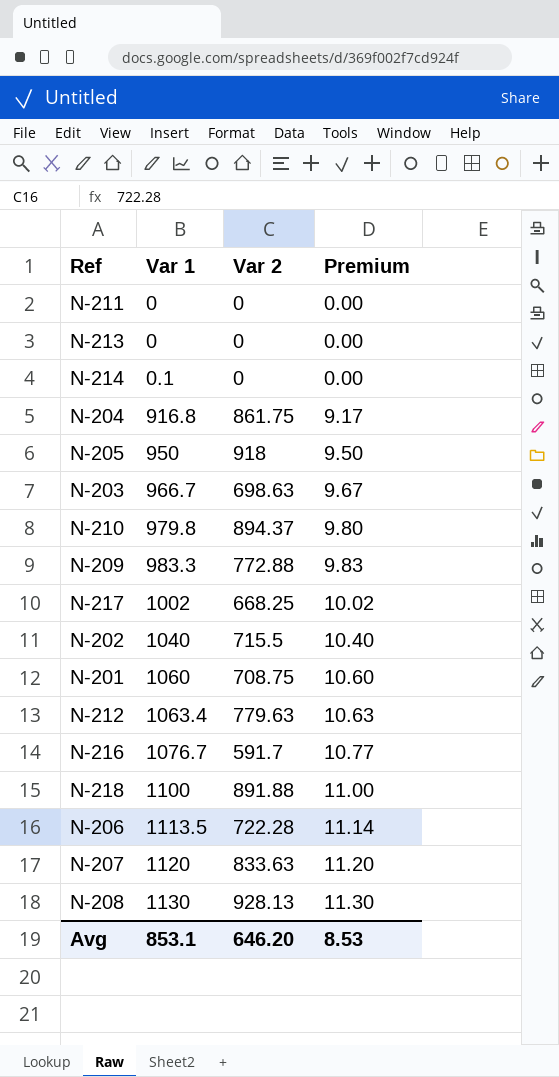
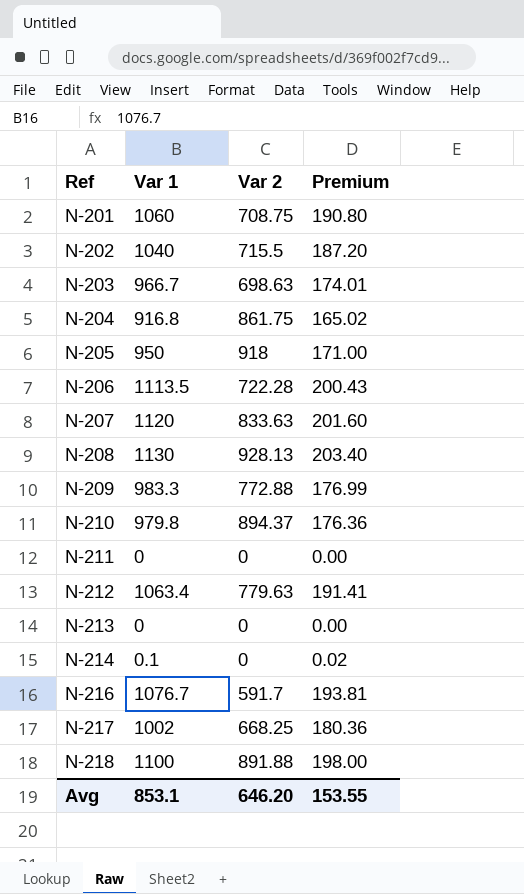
row order: Var 1 ascending -> Ref ascending
column Premium | formula: [Var 1] * 0.01 -> [Var 1] * 0.18
Avg | Premium: 8.53 -> 153.55

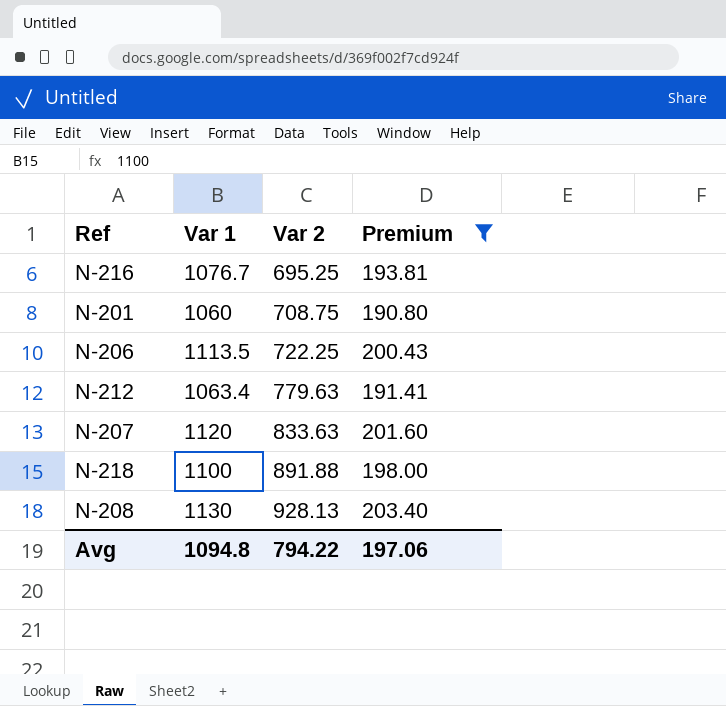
filter: none -> Premium >= 190.80
row order: Ref ascending -> Var 2 ascending
N-216 | Var 2: 591.7 -> 695.25
N-206 | Var 2: 722.28 -> 722.25
Avg | Var 1: 853.1 -> 1094.8
Avg | Var 2: 646.20 -> 794.22
Avg | Premium: 153.55 -> 197.06

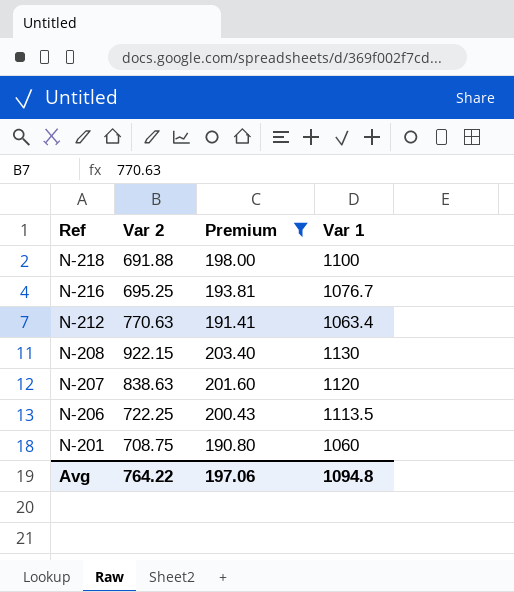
row order: Var 2 ascending -> Ref descending
column Var 1 | position: 2 -> 4
N-218 | Var 2: 891.88 -> 691.88
N-212 | Var 2: 779.63 -> 770.63
N-208 | Var 2: 928.13 -> 922.15
N-207 | Var 2: 833.63 -> 838.63
Avg | Var 2: 794.22 -> 764.22

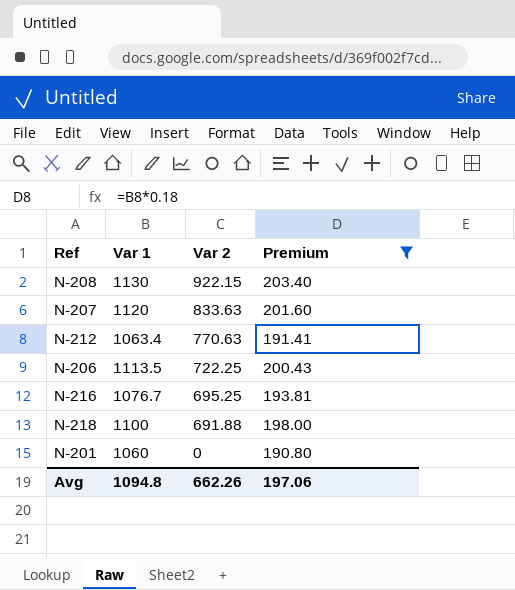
row order: Ref descending -> Var 2 descending
column Var 1 | position: 4 -> 2
N-207 | Var 2: 838.63 -> 833.63
N-201 | Var 2: 708.75 -> 0
Avg | Var 2: 764.22 -> 662.26

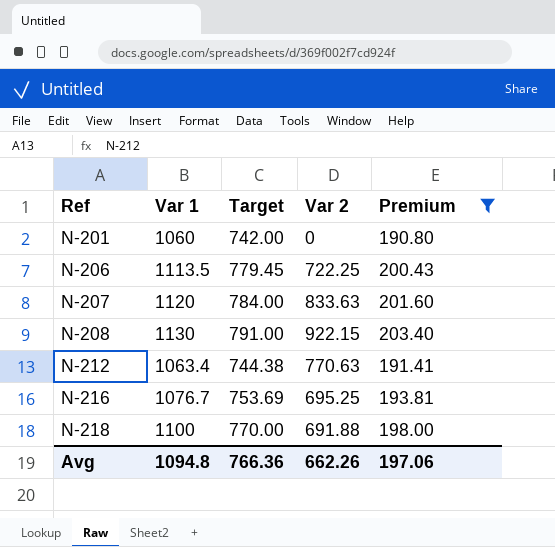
row order: Var 2 descending -> Ref ascending
column Target | formula: none -> [Var 1] * 0.7

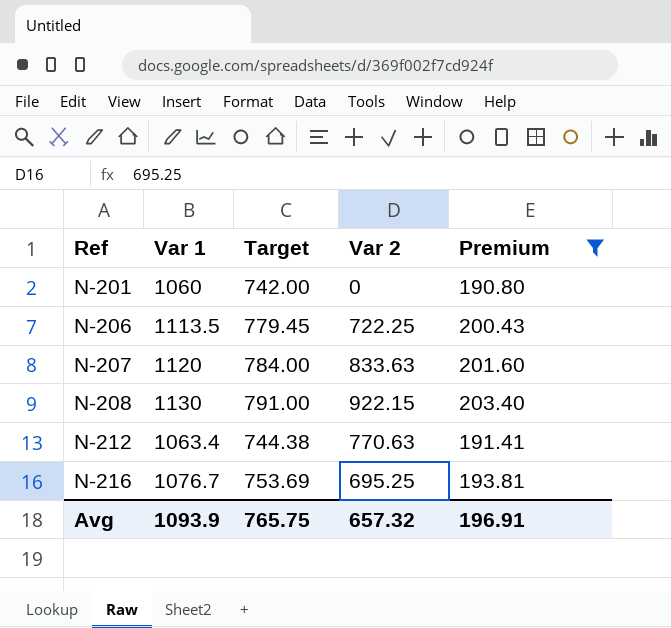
row N-218: 1100 | 770.00 | 691.88 | 198.00 -> none
Avg | Var 1: 1094.8 -> 1093.9
Avg | Target: 766.36 -> 765.75
Avg | Var 2: 662.26 -> 657.32
Avg | Premium: 197.06 -> 196.91

